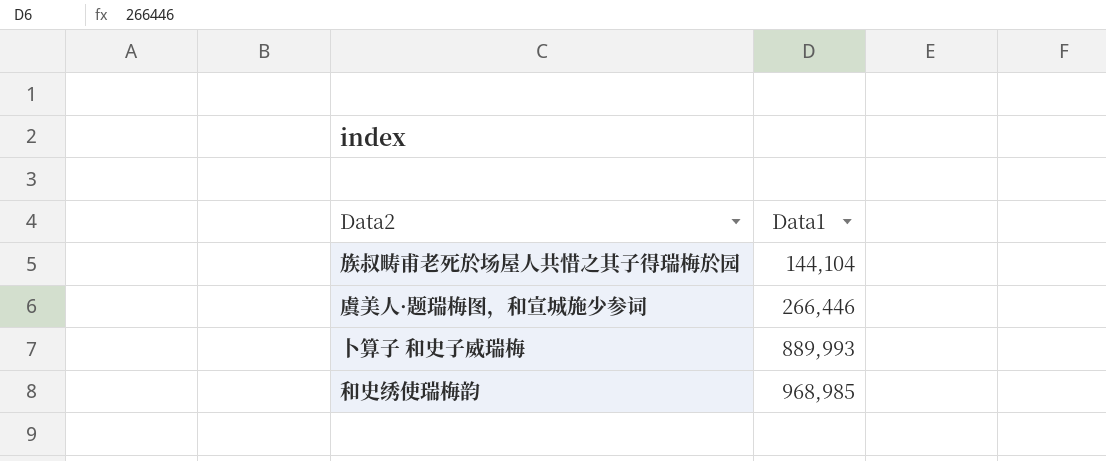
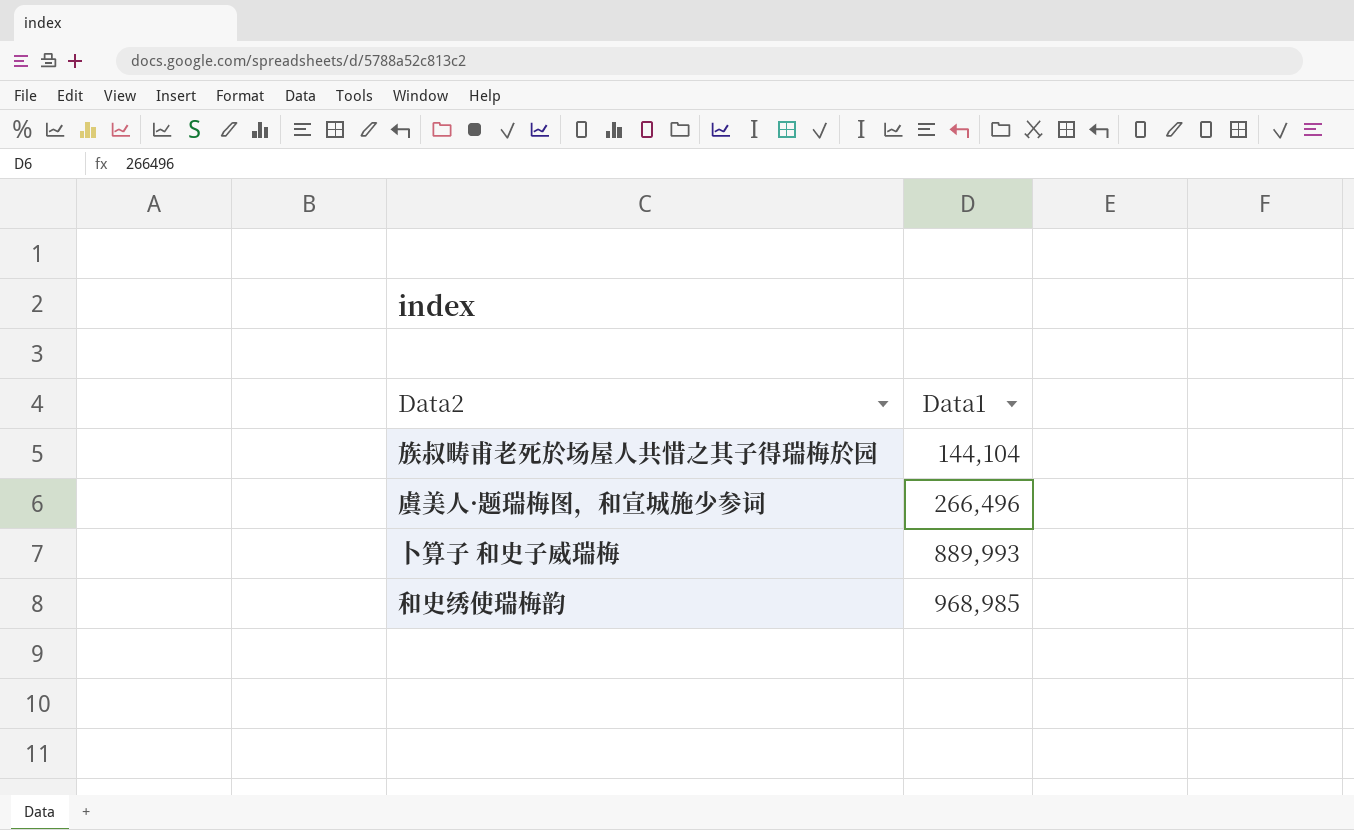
虞美人·题瑞梅图，和宣城施少参词 | Data1: 266,446 -> 266,496

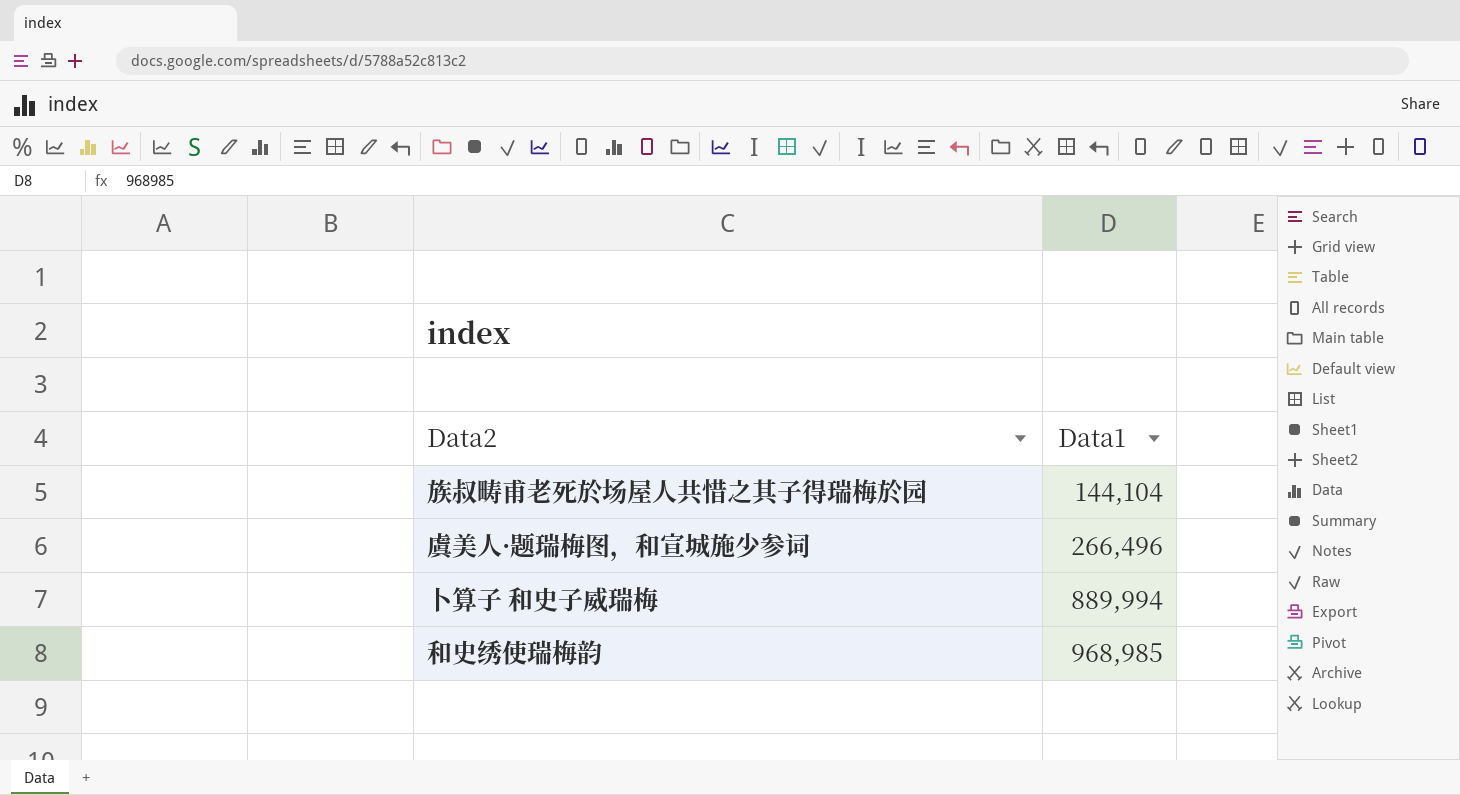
卜算子 和史子威瑞梅 | Data1: 889,993 -> 889,994

